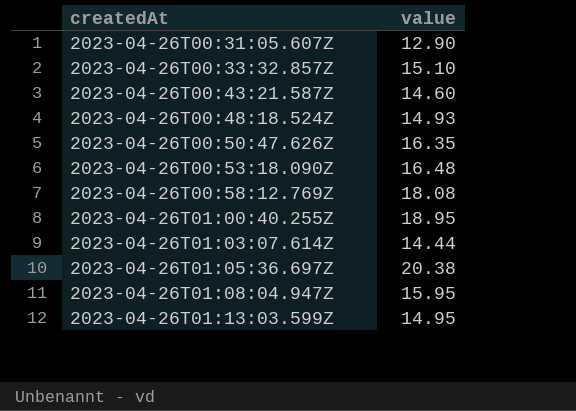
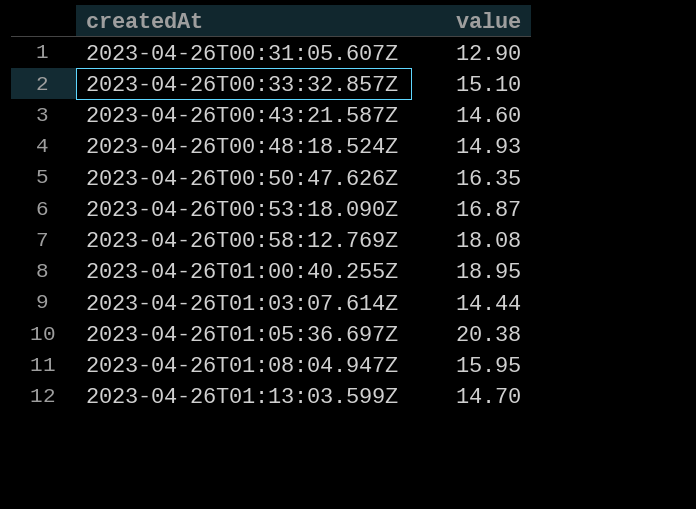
2023-04-26T00:53:18.090Z | value: 16.48 -> 16.87
2023-04-26T01:13:03.599Z | value: 14.95 -> 14.70

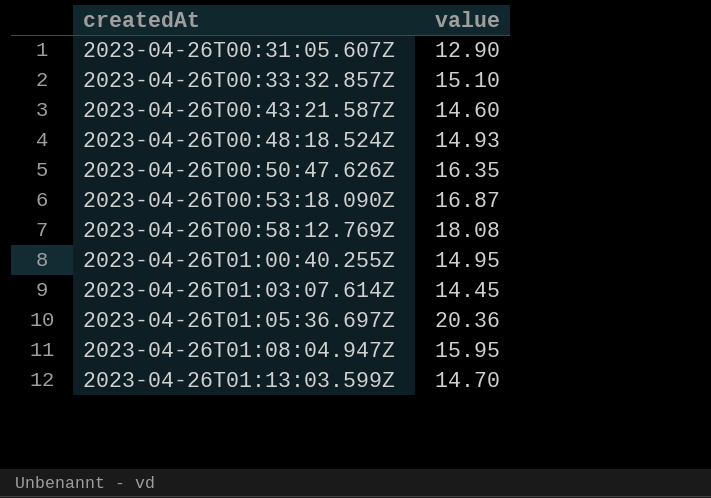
2023-04-26T01:00:40.255Z | value: 18.95 -> 14.95
2023-04-26T01:03:07.614Z | value: 14.44 -> 14.45
2023-04-26T01:05:36.697Z | value: 20.38 -> 20.36

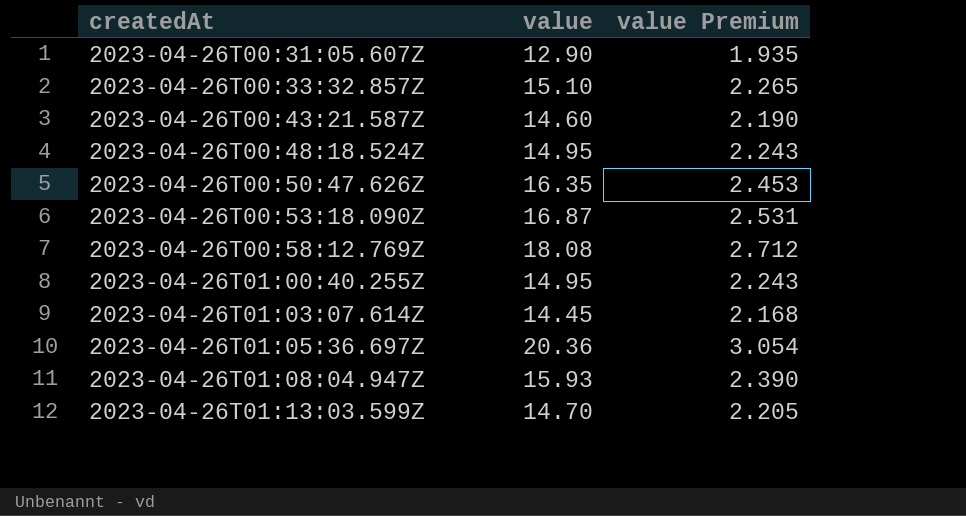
column value Premium | formula: none -> [value] * 0.15
2023-04-26T00:48:18.524Z | value: 14.93 -> 14.95
2023-04-26T01:08:04.947Z | value: 15.95 -> 15.93

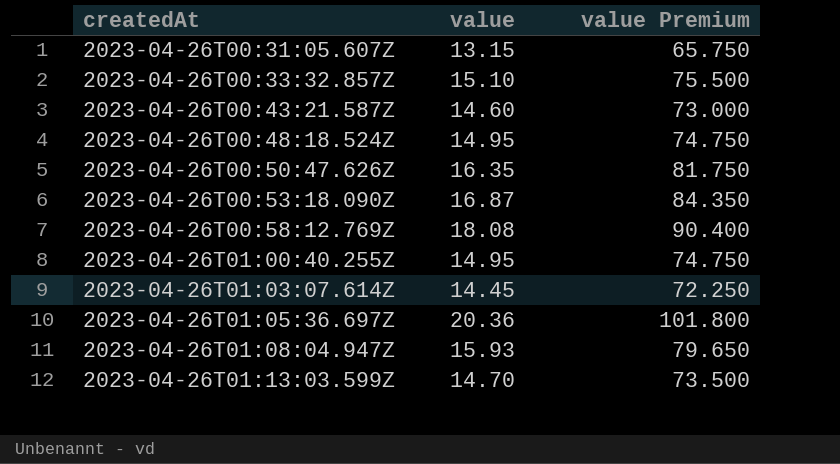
column value Premium | formula: [value] * 0.15 -> [value] * 5
2023-04-26T00:31:05.607Z | value: 12.90 -> 13.15

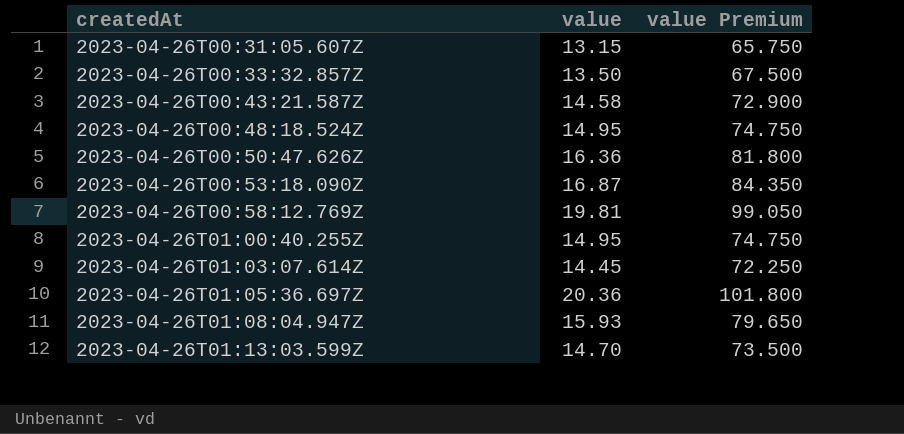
2023-04-26T00:33:32.857Z | value: 15.10 -> 13.50
2023-04-26T00:33:32.857Z | value Premium: 75.500 -> 67.500
2023-04-26T00:43:21.587Z | value: 14.60 -> 14.58
2023-04-26T00:43:21.587Z | value Premium: 73.000 -> 72.900
2023-04-26T00:50:47.626Z | value: 16.35 -> 16.36
2023-04-26T00:50:47.626Z | value Premium: 81.750 -> 81.800
2023-04-26T00:58:12.769Z | value: 18.08 -> 19.81
2023-04-26T00:58:12.769Z | value Premium: 90.400 -> 99.050

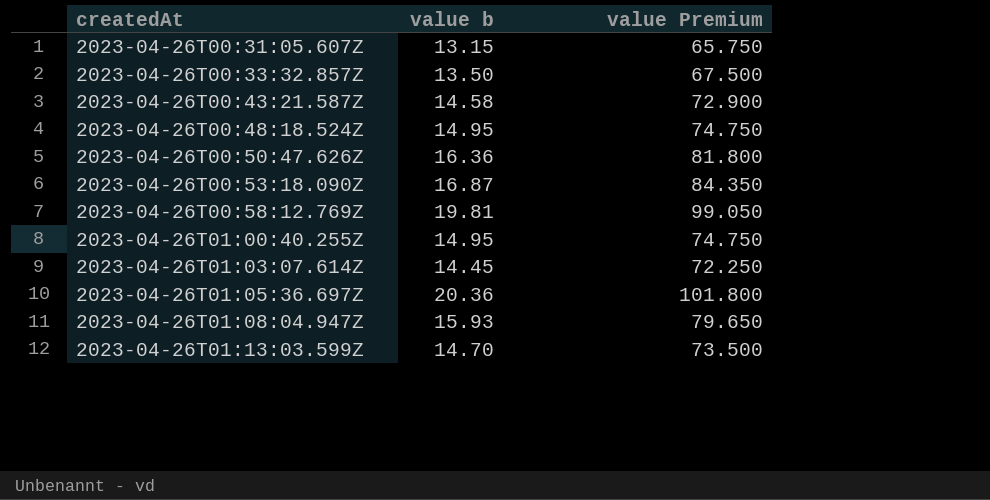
column name: value -> value b

